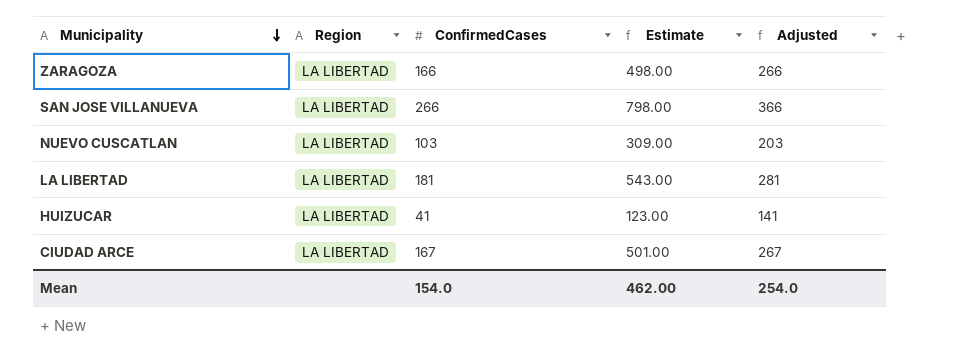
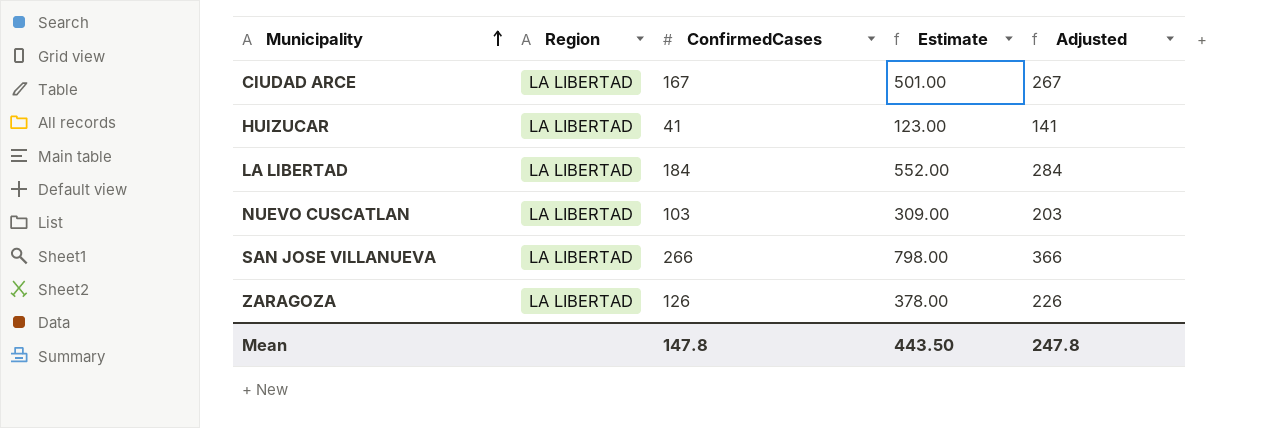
row order: Municipality descending -> Municipality ascending
LA LIBERTAD | ConfirmedCases: 181 -> 184
LA LIBERTAD | Estimate: 543.00 -> 552.00
LA LIBERTAD | Adjusted: 281 -> 284
ZARAGOZA | ConfirmedCases: 166 -> 126
ZARAGOZA | Estimate: 498.00 -> 378.00
ZARAGOZA | Adjusted: 266 -> 226
Mean | ConfirmedCases: 154.0 -> 147.8
Mean | Estimate: 462.00 -> 443.50
Mean | Adjusted: 254.0 -> 247.8

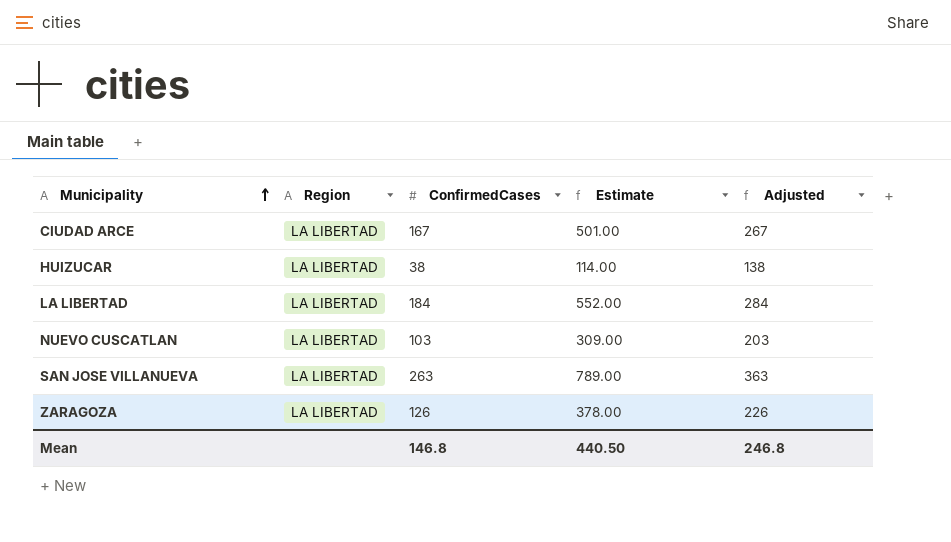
HUIZUCAR | ConfirmedCases: 41 -> 38
HUIZUCAR | Estimate: 123.00 -> 114.00
HUIZUCAR | Adjusted: 141 -> 138
SAN JOSE VILLANUEVA | ConfirmedCases: 266 -> 263
SAN JOSE VILLANUEVA | Estimate: 798.00 -> 789.00
SAN JOSE VILLANUEVA | Adjusted: 366 -> 363
Mean | ConfirmedCases: 147.8 -> 146.8
Mean | Estimate: 443.50 -> 440.50
Mean | Adjusted: 247.8 -> 246.8

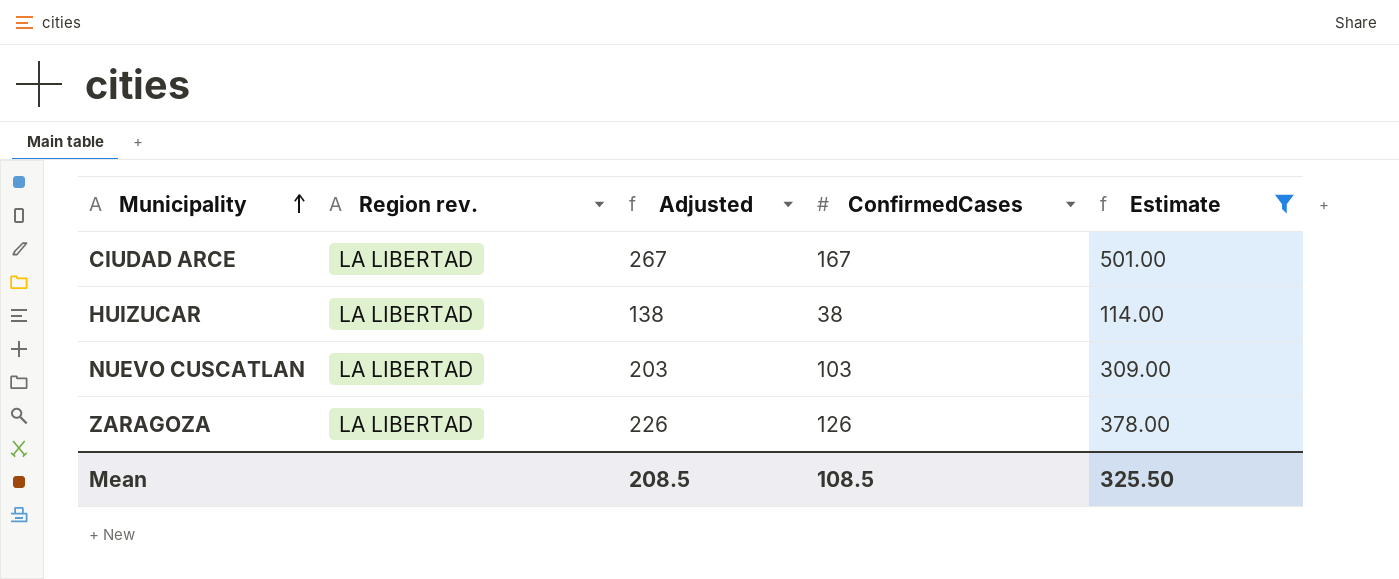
filter: none -> Estimate <= 501.00
column name: Region -> Region rev.
column Adjusted | position: 5 -> 3
Mean | Adjusted: 246.8 -> 208.5
Mean | ConfirmedCases: 146.8 -> 108.5
Mean | Estimate: 440.50 -> 325.50

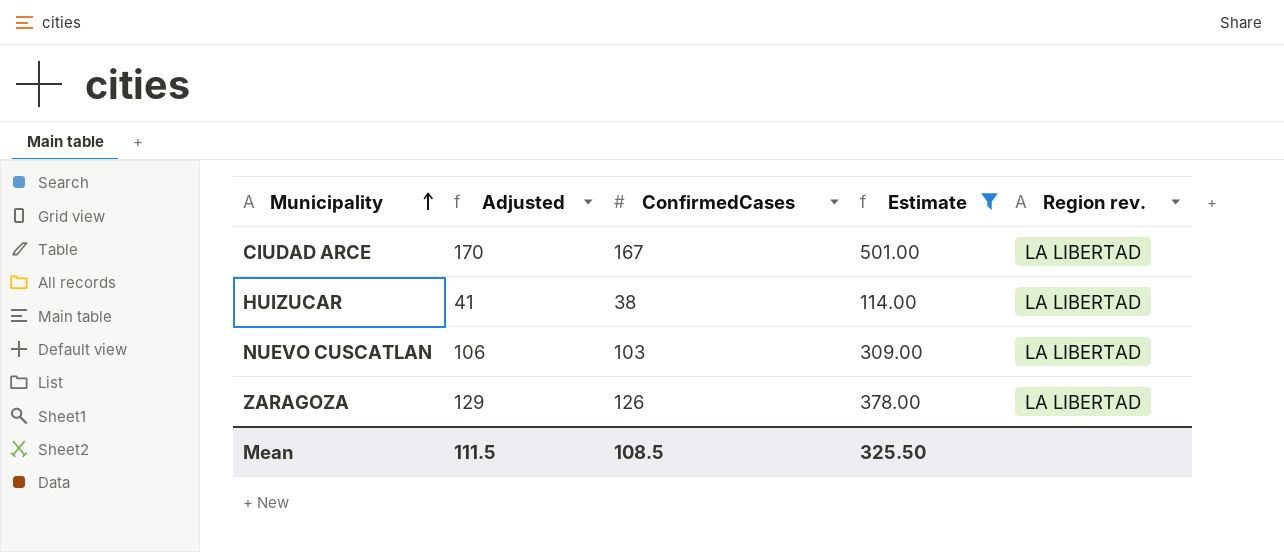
column Adjusted | formula: [ConfirmedCases] + 100 -> [ConfirmedCases] + 3
column Region rev. | position: 2 -> 5
Mean | Adjusted: 208.5 -> 111.5

